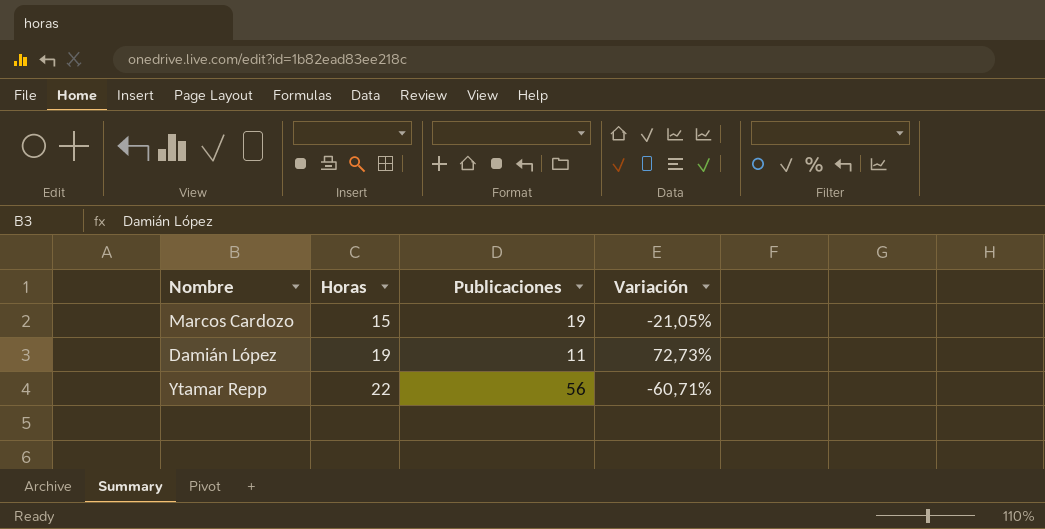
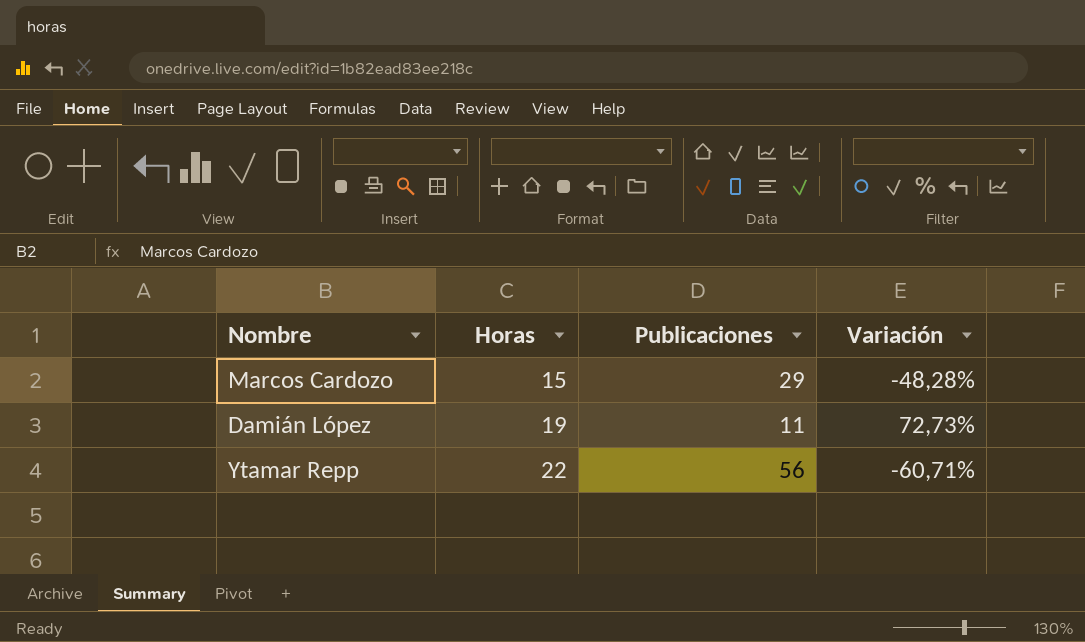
Marcos Cardozo | Publicaciones: 19 -> 29
Marcos Cardozo | Variación: -21,05% -> -48,28%

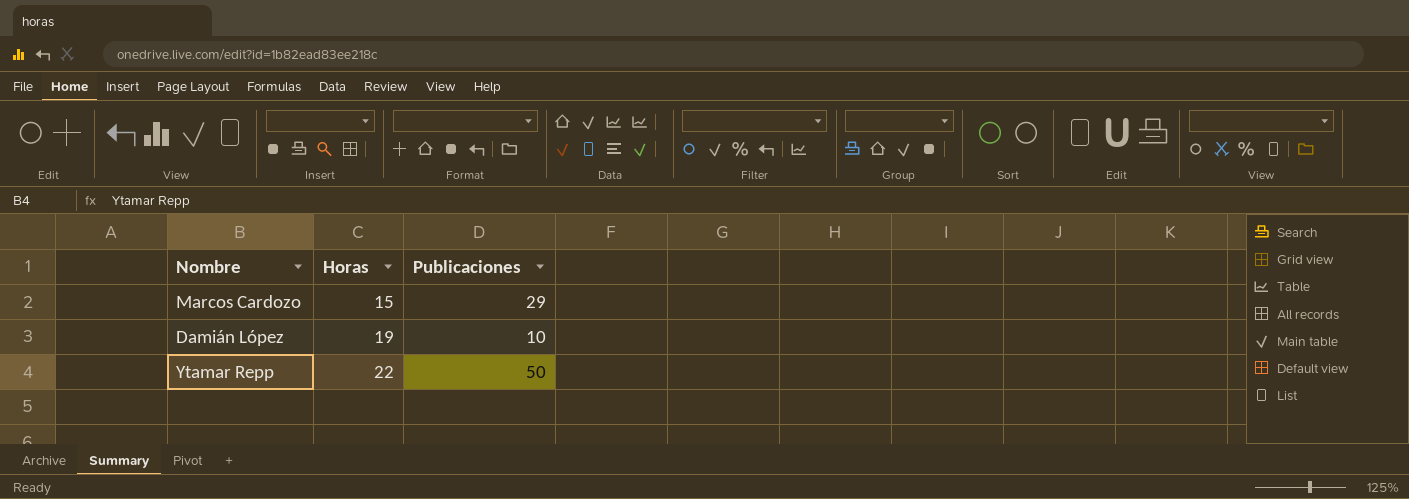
column Variación | formula: ([Horas] - [Publicaciones]) / [Publicaciones] -> none
Damián López | Publicaciones: 11 -> 10
Ytamar Repp | Publicaciones: 56 -> 50

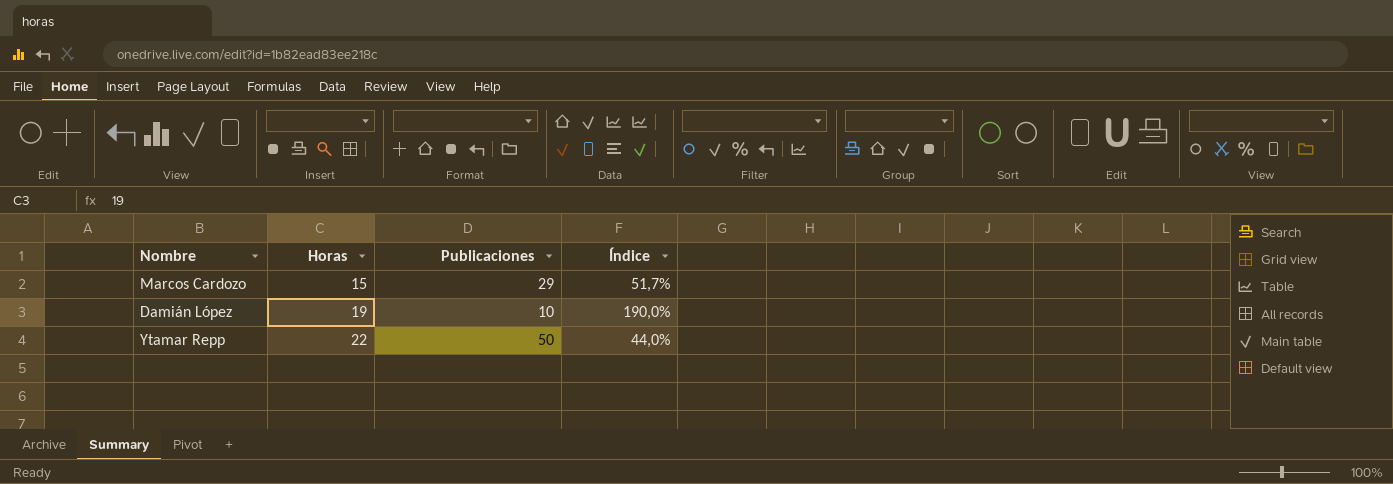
column Índice | formula: none -> [Horas] / [Publicaciones]

